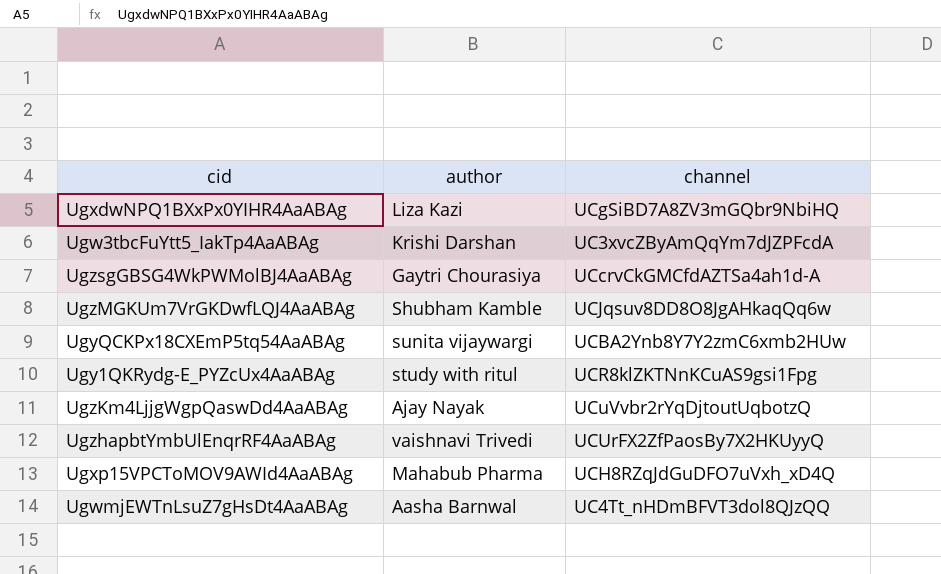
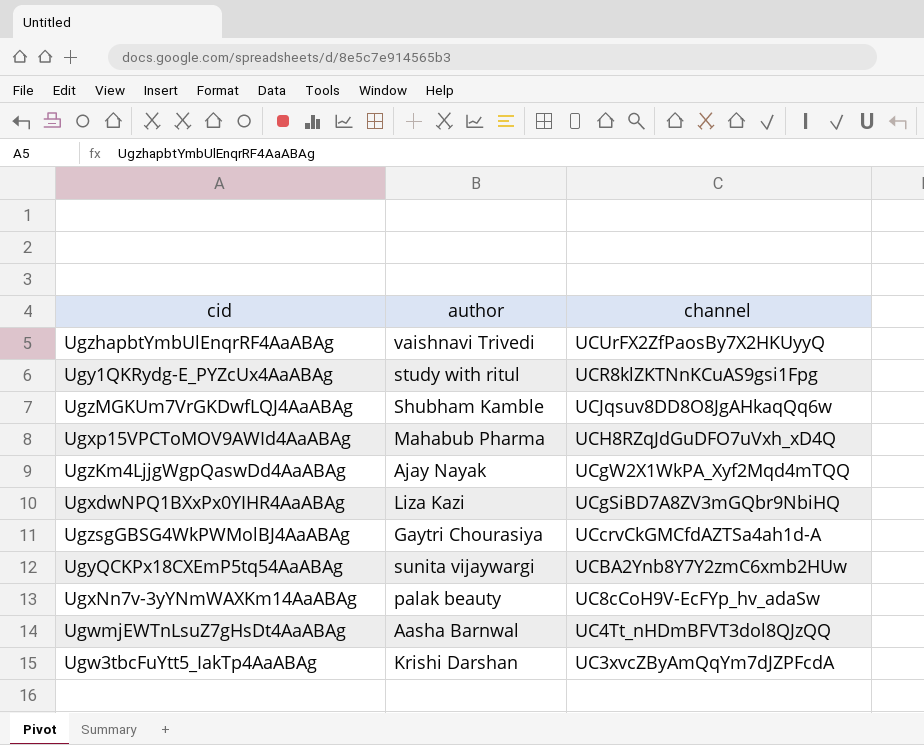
row order: none -> channel descending
UgzKm4LjjgWgpQaswDd4AaABAg | channel: UCuVvbr2rYqDjtoutUqbotzQ -> UCgW2X1WkPA_Xyf2Mqd4mTQQ
row UgxNn7v-3yYNmWAXKm14AaABAg: none -> palak beauty | UC8cCoH9V-EcFYp_hv_adaSw

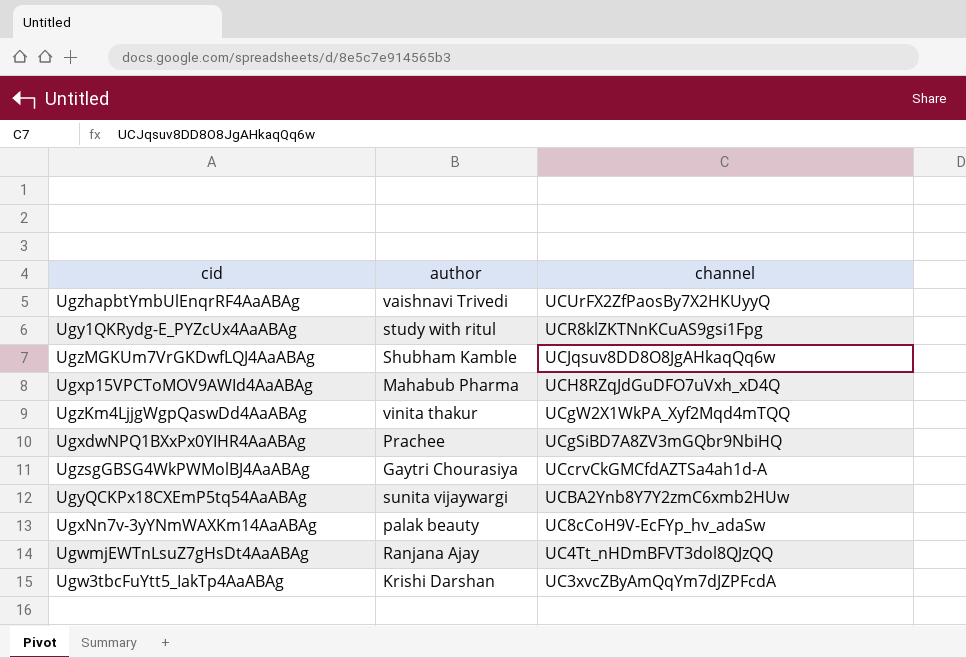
UgzKm4LjjgWgpQaswDd4AaABAg | author: Ajay Nayak -> vinita thakur
UgxdwNPQ1BXxPx0YIHR4AaABAg | author: Liza Kazi -> Prachee
UgwmjEWTnLsuZ7gHsDt4AaABAg | author: Aasha Barnwal -> Ranjana Ajay

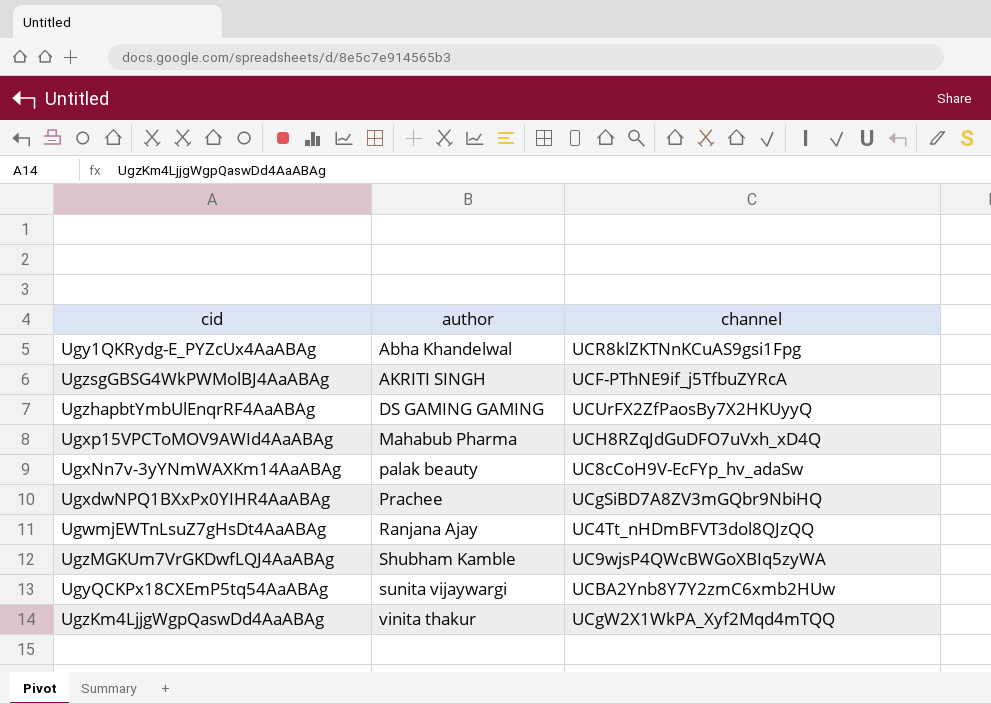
row order: channel descending -> author ascending
row Ugw3tbcFuYtt5_IakTp4AaABAg: Krishi Darshan | UC3xvcZByAmQqYm7dJZPFcdA -> none
Ugy1QKRydg-E_PYZcUx4AaABAg | author: study with ritul -> Abha Khandelwal
UgzsgGBSG4WkPWMolBJ4AaABAg | author: Gaytri Chourasiya -> AKRITI SINGH
UgzsgGBSG4WkPWMolBJ4AaABAg | channel: UCcrvCkGMCfdAZTSa4ah1d-A -> UCF-PThNE9if_j5TfbuZYRcA
UgzhapbtYmbUlEnqrRF4AaABAg | author: vaishnavi Trivedi -> DS GAMING GAMING
UgzMGKUm7VrGKDwfLQJ4AaABAg | channel: UCJqsuv8DD8O8JgAHkaqQq6w -> UC9wjsP4QWcBWGoXBIq5zyWA

